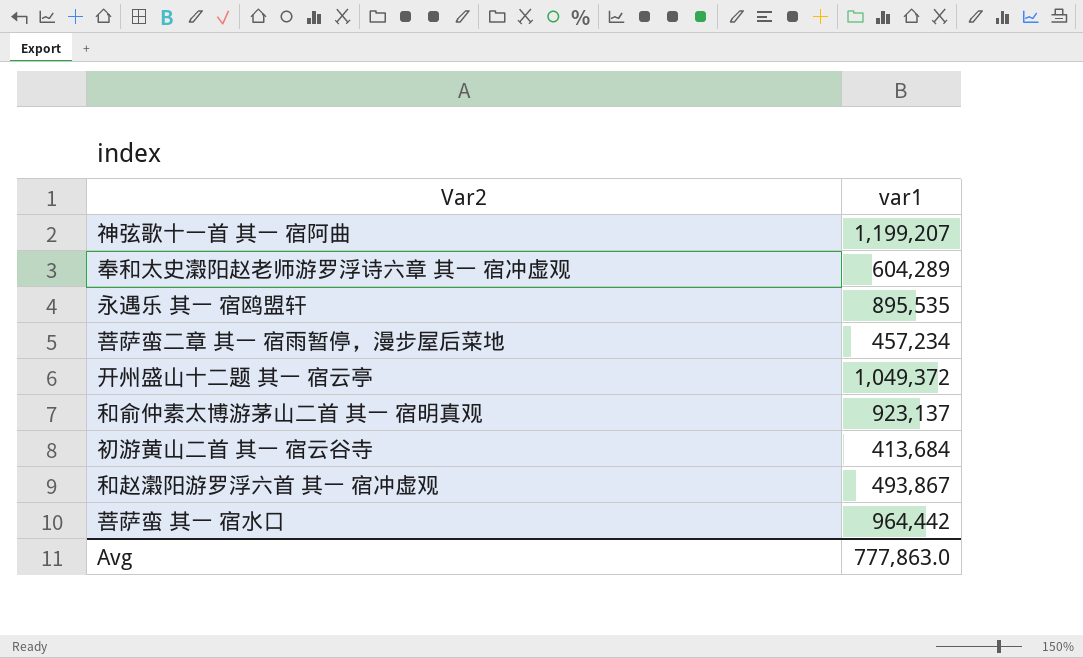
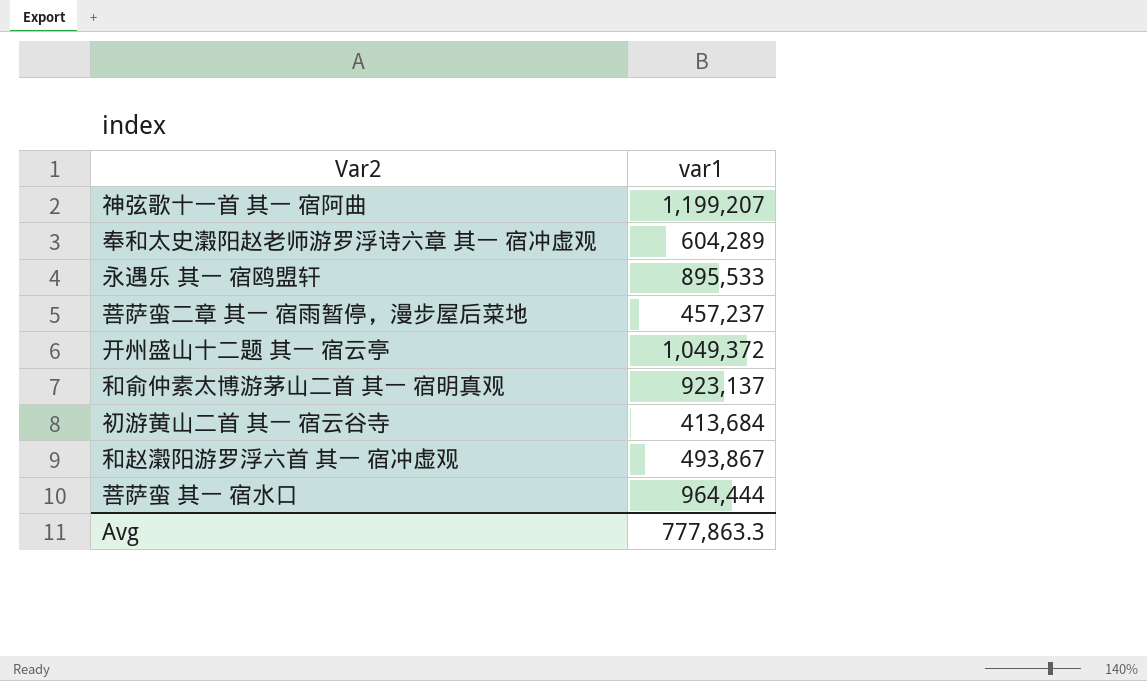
永遇乐 其一 宿鸥盟轩 | var1: 895,535 -> 895,533
菩萨蛮二章 其一 宿雨暂停，漫步屋后菜地 | var1: 457,234 -> 457,237
菩萨蛮 其一 宿水口 | var1: 964,442 -> 964,444
Avg | var1: 777,863.0 -> 777,863.3

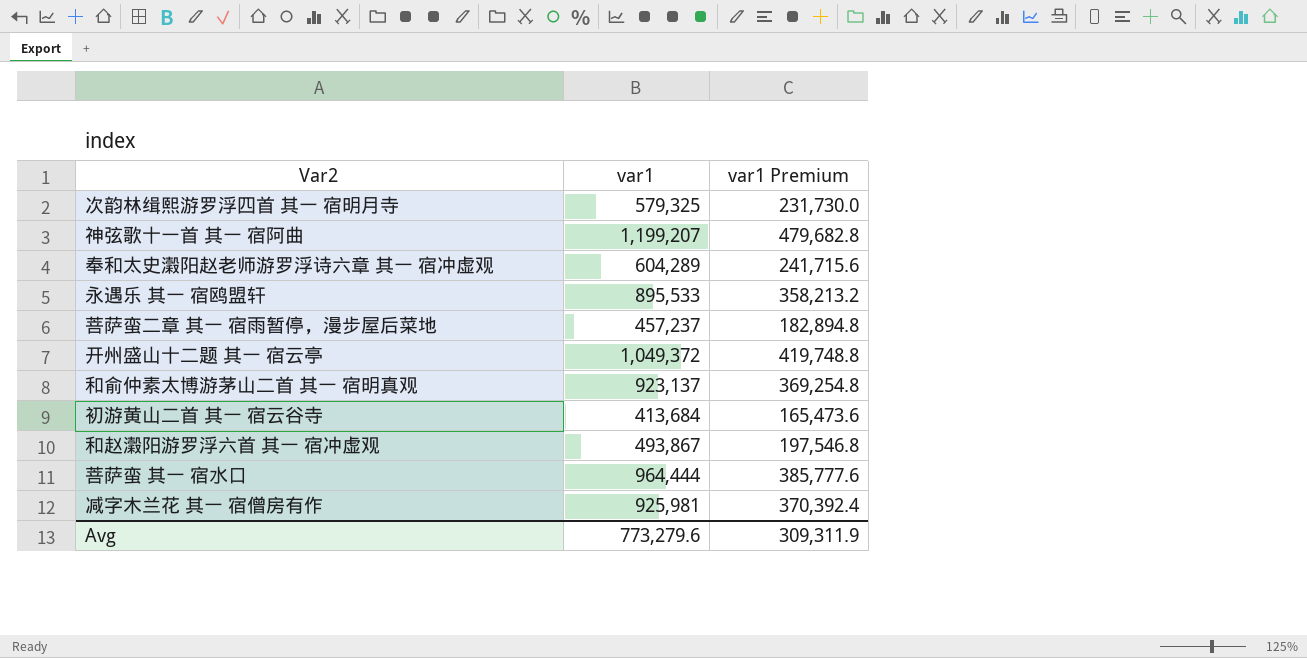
column var1 Premium | formula: none -> [var1] * 0.4
row 次韵林缉熙游罗浮四首 其一 宿明月寺: none -> 579,325 | 231,730.0
row 减字木兰花 其一 宿僧房有作: none -> 925,981 | 370,392.4
Avg | var1: 777,863.3 -> 773,279.6

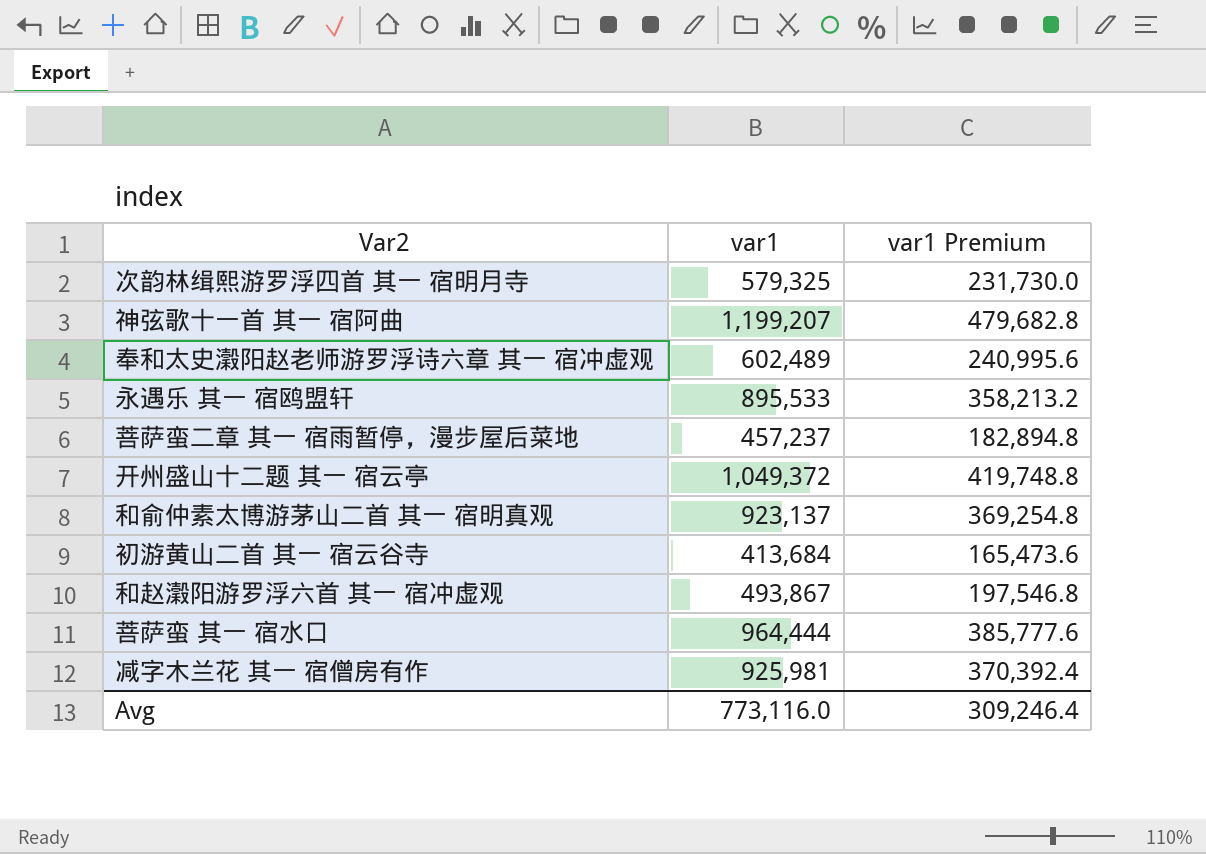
奉和太史瀔阳赵老师游罗浮诗六章 其一 宿冲虚观 | var1: 604,289 -> 602,489
奉和太史瀔阳赵老师游罗浮诗六章 其一 宿冲虚观 | var1 Premium: 241,715.6 -> 240,995.6
Avg | var1: 773,279.6 -> 773,116.0
Avg | var1 Premium: 309,311.9 -> 309,246.4

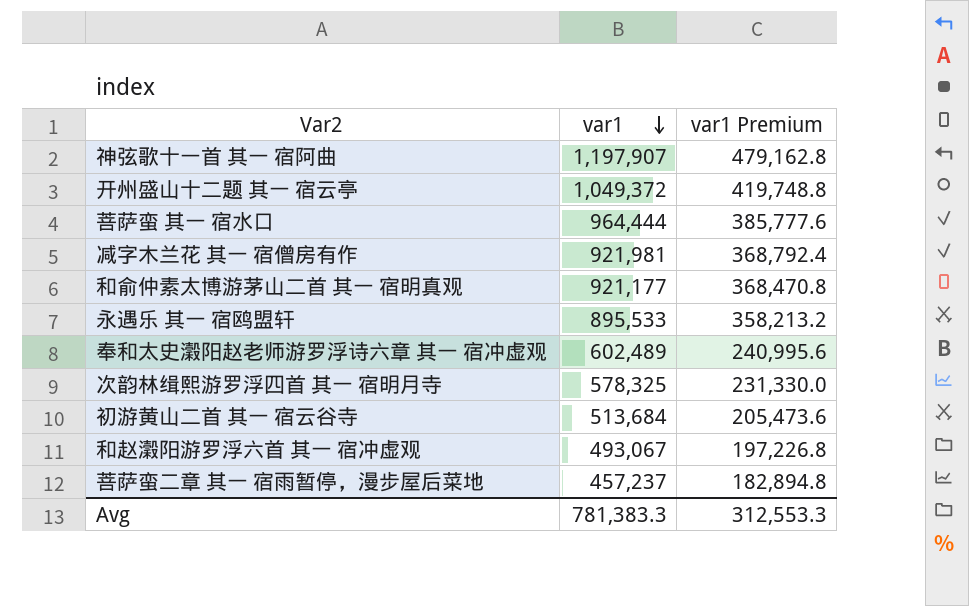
row order: none -> var1 descending
神弦歌十一首 其一 宿阿曲 | var1: 1,199,207 -> 1,197,907
神弦歌十一首 其一 宿阿曲 | var1 Premium: 479,682.8 -> 479,162.8
减字木兰花 其一 宿僧房有作 | var1: 925,981 -> 921,981
减字木兰花 其一 宿僧房有作 | var1 Premium: 370,392.4 -> 368,792.4
和俞仲素太博游茅山二首 其一 宿明真观 | var1: 923,137 -> 921,177
和俞仲素太博游茅山二首 其一 宿明真观 | var1 Premium: 369,254.8 -> 368,470.8
次韵林缉熙游罗浮四首 其一 宿明月寺 | var1: 579,325 -> 578,325
次韵林缉熙游罗浮四首 其一 宿明月寺 | var1 Premium: 231,730.0 -> 231,330.0
初游黄山二首 其一 宿云谷寺 | var1: 413,684 -> 513,684
初游黄山二首 其一 宿云谷寺 | var1 Premium: 165,473.6 -> 205,473.6
和赵瀔阳游罗浮六首 其一 宿冲虚观 | var1: 493,867 -> 493,067
和赵瀔阳游罗浮六首 其一 宿冲虚观 | var1 Premium: 197,546.8 -> 197,226.8
Avg | var1: 773,116.0 -> 781,383.3
Avg | var1 Premium: 309,246.4 -> 312,553.3

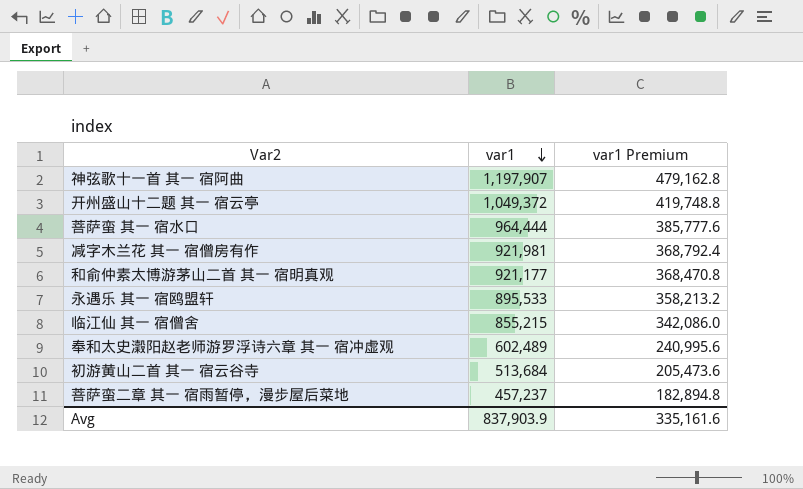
row 次韵林缉熙游罗浮四首 其一 宿明月寺: 578,325 | 231,330.0 -> none
row 和赵瀔阳游罗浮六首 其一 宿冲虚观: 493,067 | 197,226.8 -> none
row 临江仙 其一 宿僧舍: none -> 855,215 | 342,086.0
Avg | var1: 781,383.3 -> 837,903.9
Avg | var1 Premium: 312,553.3 -> 335,161.6

